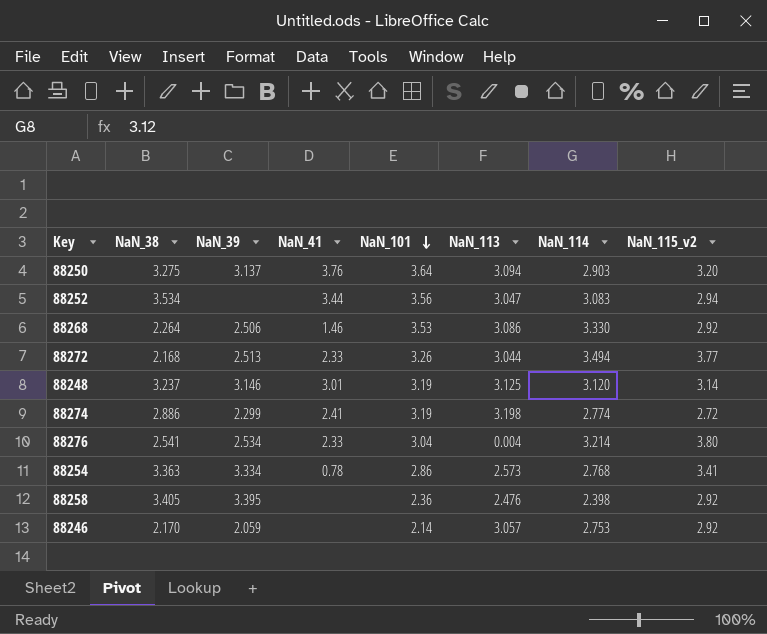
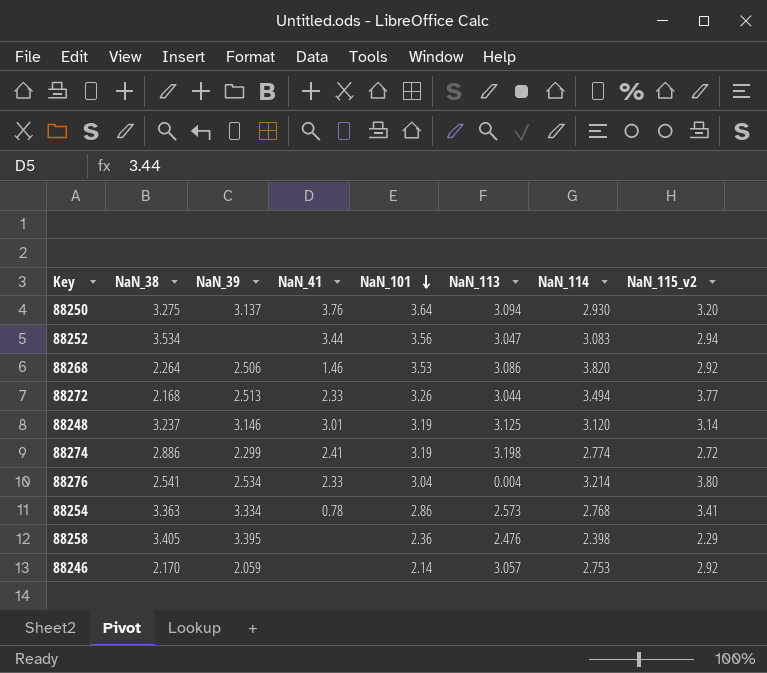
88250 | NaN_114: 2.903 -> 2.930
88268 | NaN_114: 3.330 -> 3.820
88258 | NaN_115_v2: 2.92 -> 2.29

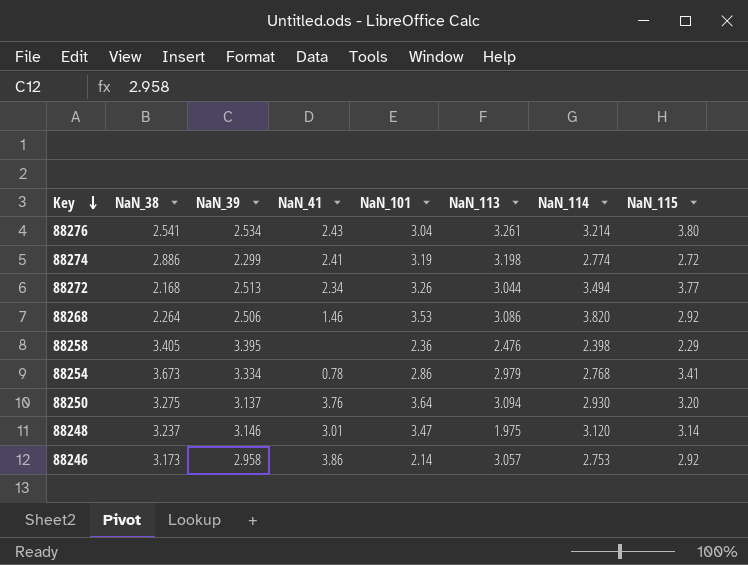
row order: NaN_101 descending -> Key descending
column name: NaN_115_v2 -> NaN_115
row 88252: 3.534 | none | 3.44 | 3.56 | 3.047 | 3.083 | 2.94 -> none
88276 | NaN_41: 2.33 -> 2.43
88276 | NaN_113: 0.004 -> 3.261
88272 | NaN_41: 2.33 -> 2.34
88254 | NaN_38: 3.363 -> 3.673
88254 | NaN_113: 2.573 -> 2.979
88248 | NaN_101: 3.19 -> 3.47
88248 | NaN_113: 3.125 -> 1.975
88246 | NaN_38: 2.170 -> 3.173
88246 | NaN_39: 2.059 -> 2.958
88246 | NaN_41: none -> 3.86

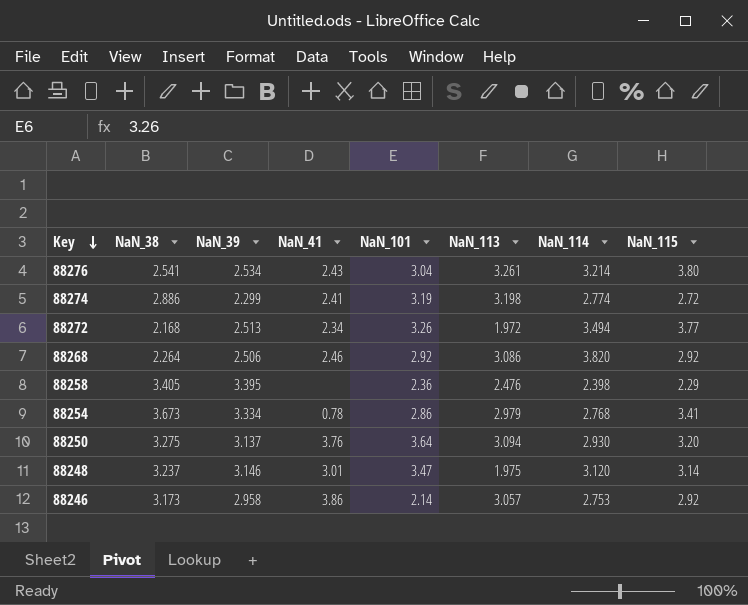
88272 | NaN_113: 3.044 -> 1.972
88268 | NaN_41: 1.46 -> 2.46
88268 | NaN_101: 3.53 -> 2.92

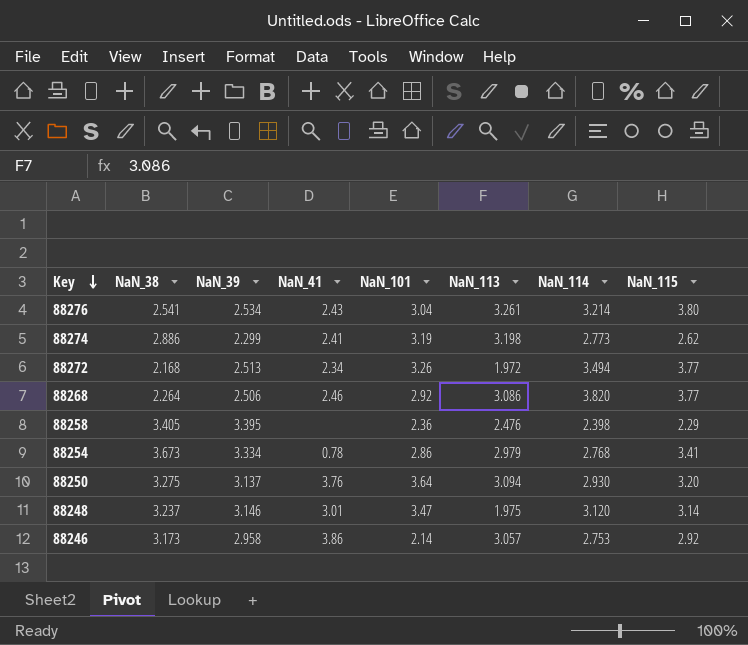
88274 | NaN_114: 2.774 -> 2.773
88274 | NaN_115: 2.72 -> 2.62
88268 | NaN_115: 2.92 -> 3.77

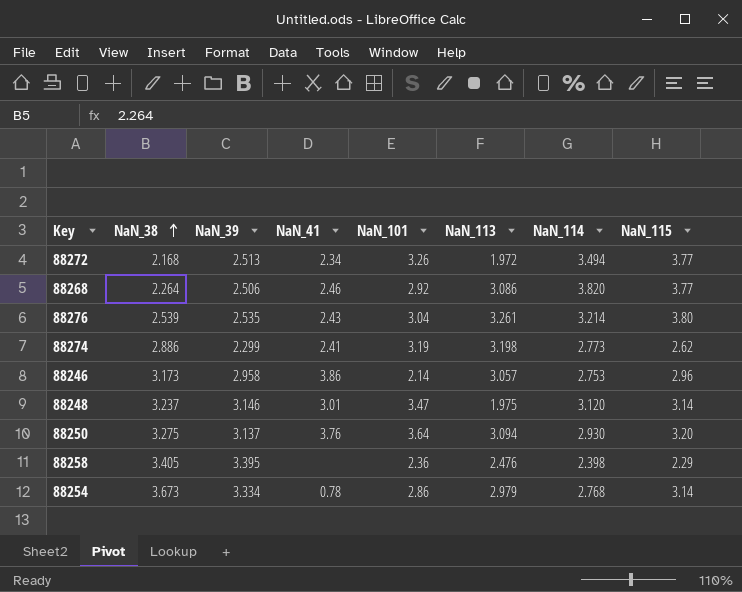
row order: Key descending -> NaN_38 ascending
88276 | NaN_38: 2.541 -> 2.539
88276 | NaN_39: 2.534 -> 2.535
88246 | NaN_115: 2.92 -> 2.96
88254 | NaN_115: 3.41 -> 3.14

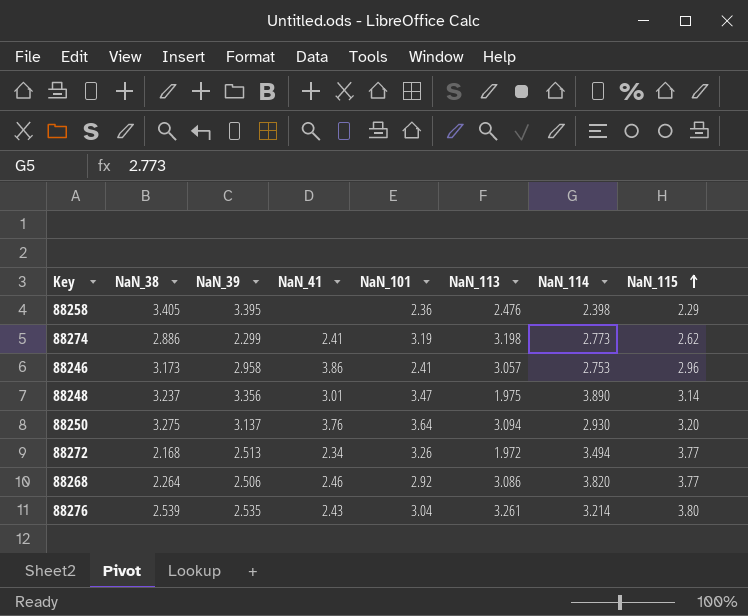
row order: NaN_38 ascending -> NaN_115 ascending
row 88254: 3.673 | 3.334 | 0.78 | 2.86 | 2.979 | 2.768 | 3.14 -> none
88246 | NaN_101: 2.14 -> 2.41
88248 | NaN_39: 3.146 -> 3.356
88248 | NaN_114: 3.120 -> 3.890

